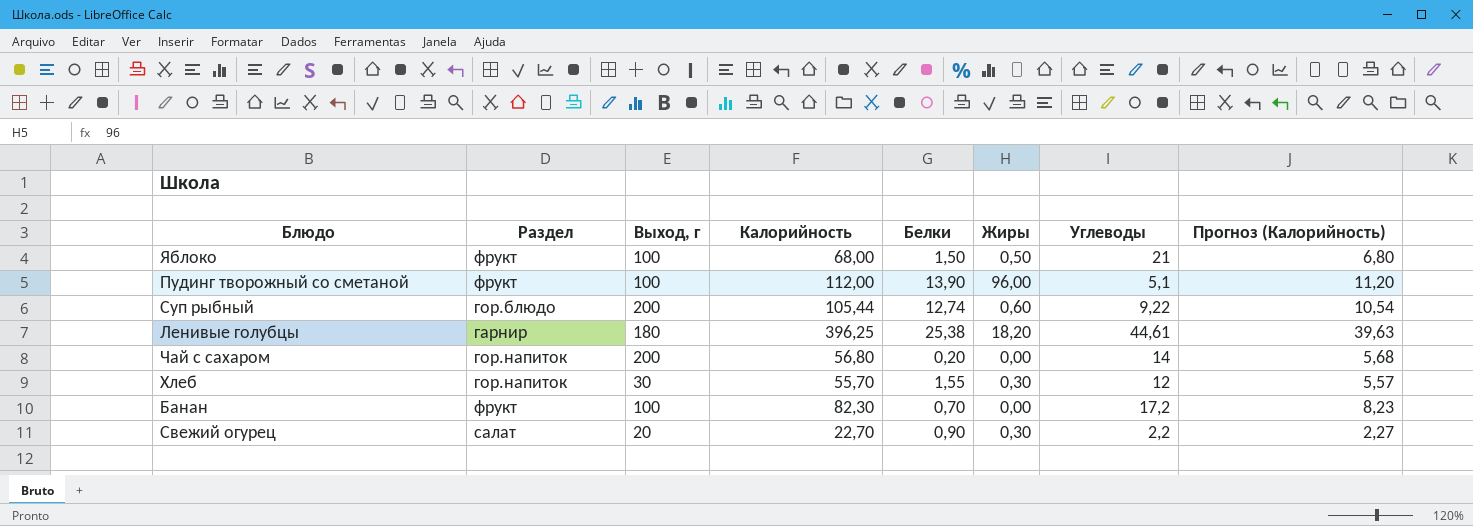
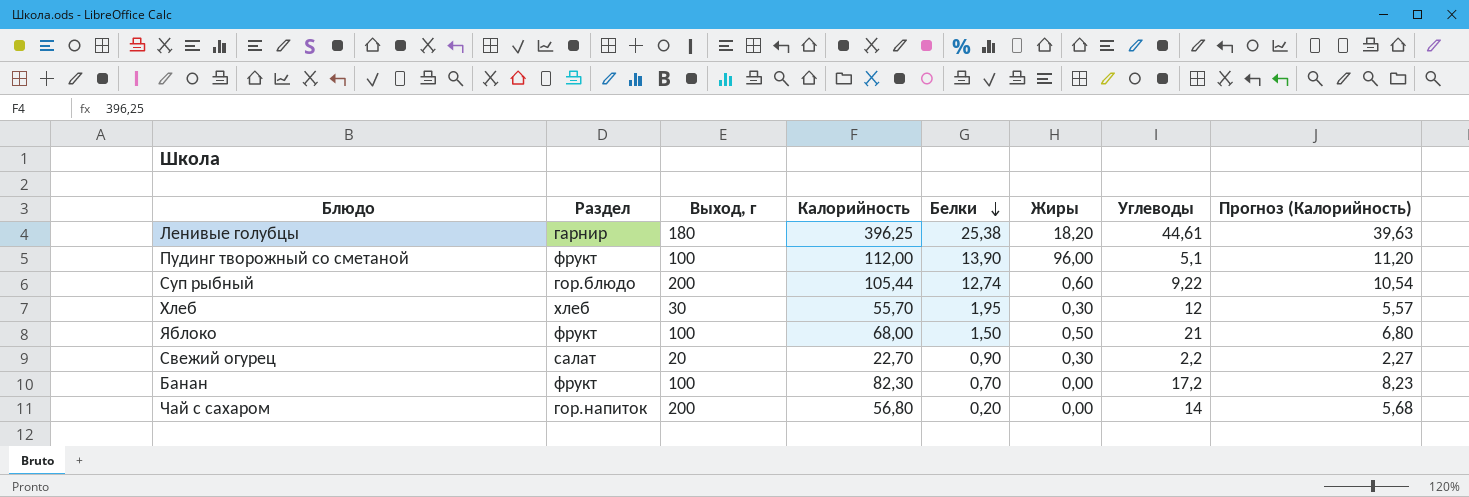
row order: none -> Белки descending
Хлеб | Раздел: гор.напиток -> хлеб
Хлеб | Белки: 1,55 -> 1,95

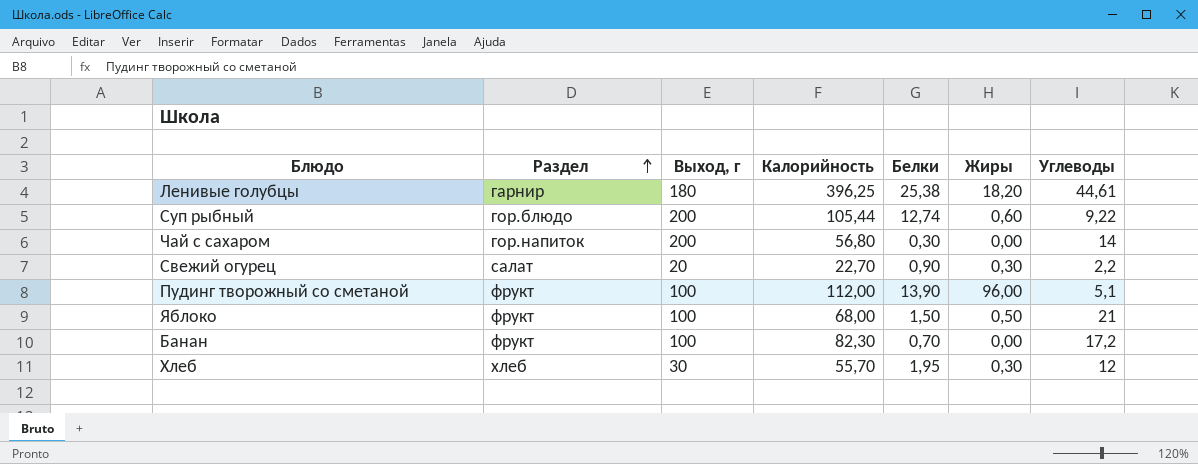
row order: Белки descending -> Раздел ascending
column Прогноз (Калорийность) | formula: [Калорийность] * 0,1 -> none
Чай с сахаром | Белки: 0,20 -> 0,30

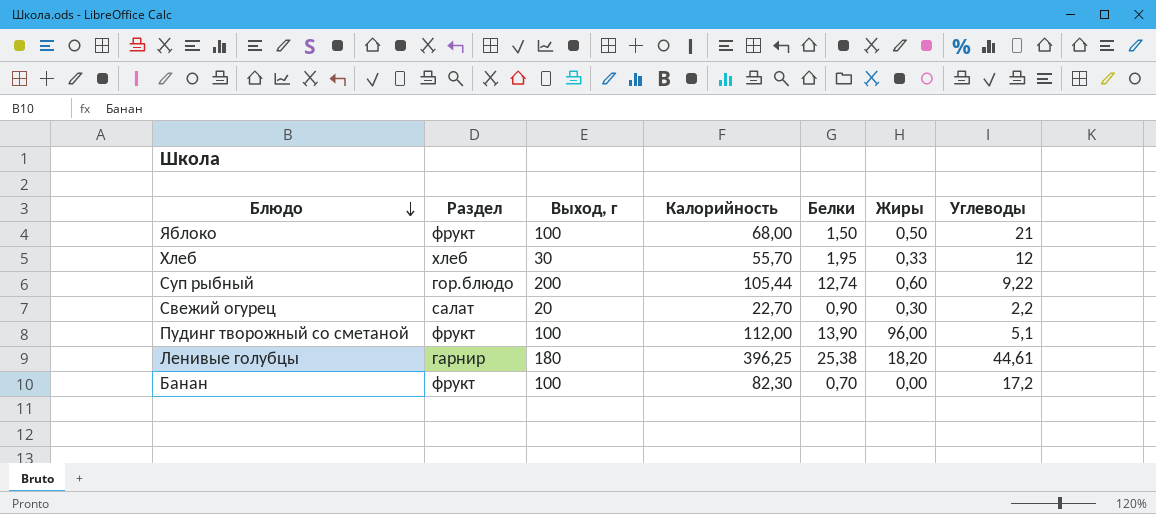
row order: Раздел ascending -> Блюдо descending
row Чай с сахаром: гор.напиток | 200 | 56,80 | 0,30 | 0,00 | 14 -> none
Хлеб | Жиры: 0,30 -> 0,33

